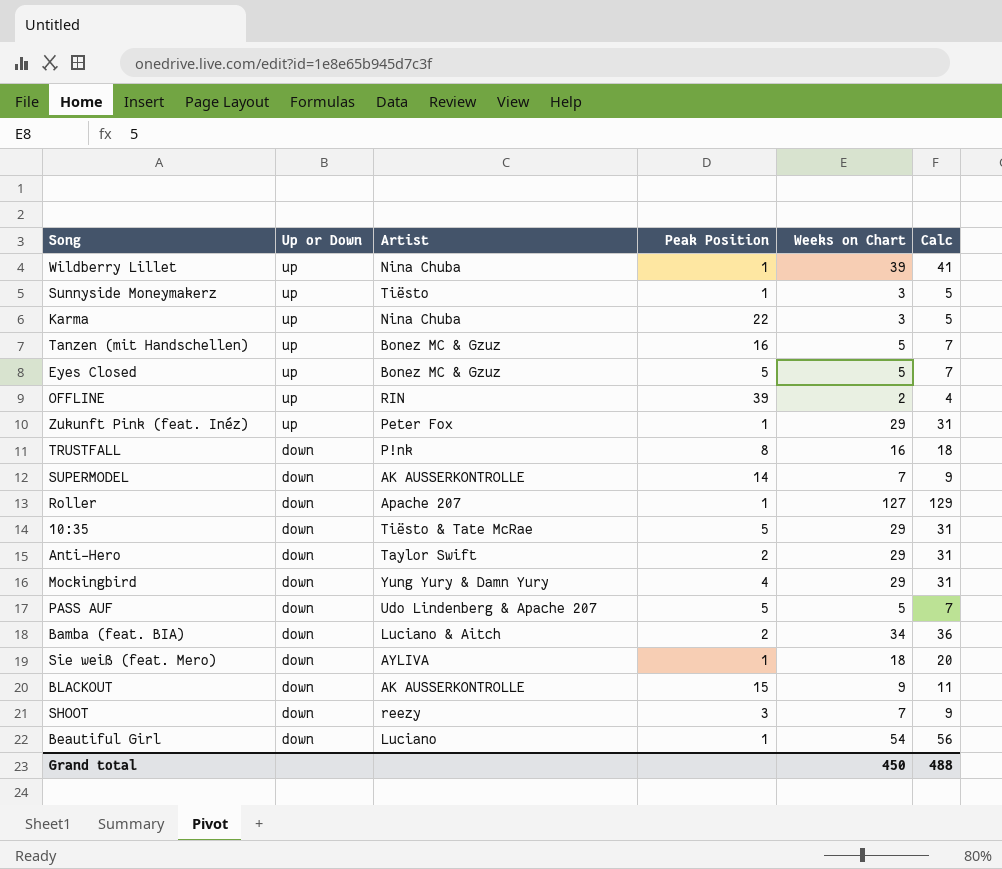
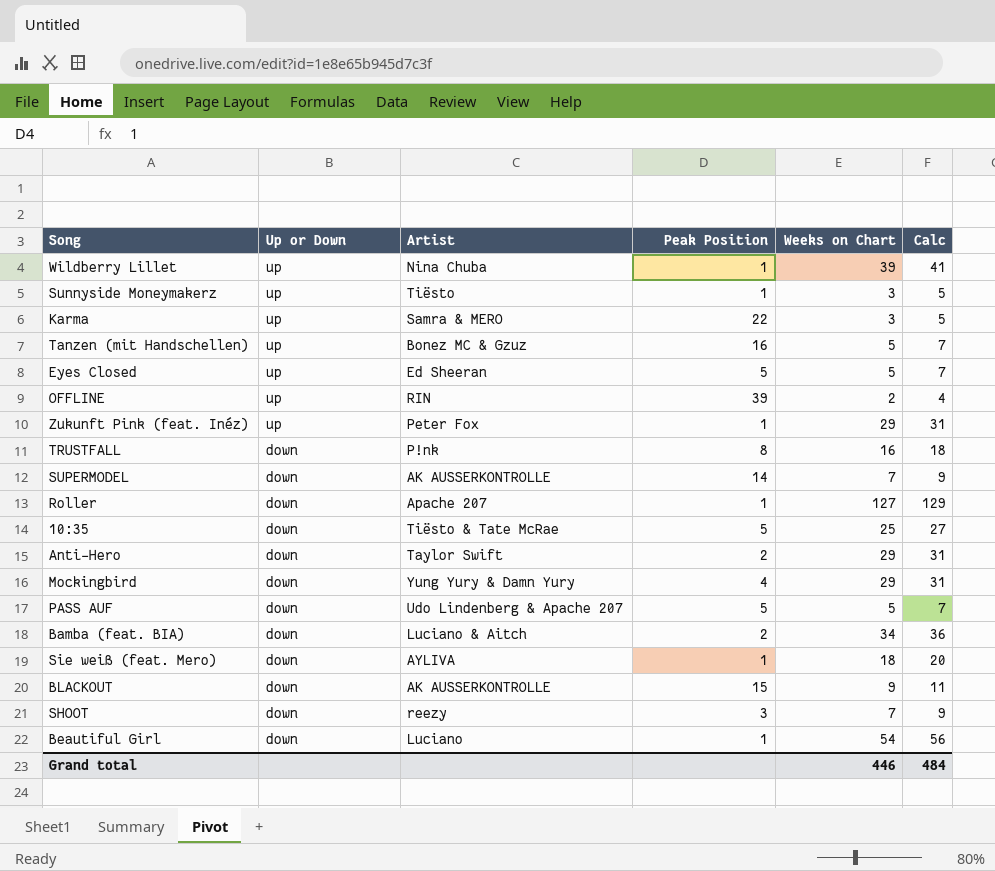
Karma | Artist: Nina Chuba -> Samra & MERO
Eyes Closed | Artist: Bonez MC & Gzuz -> Ed Sheeran
10:35 | Weeks on Chart: 29 -> 25
10:35 | Calc: 31 -> 27
Grand total | Weeks on Chart: 450 -> 446
Grand total | Calc: 488 -> 484

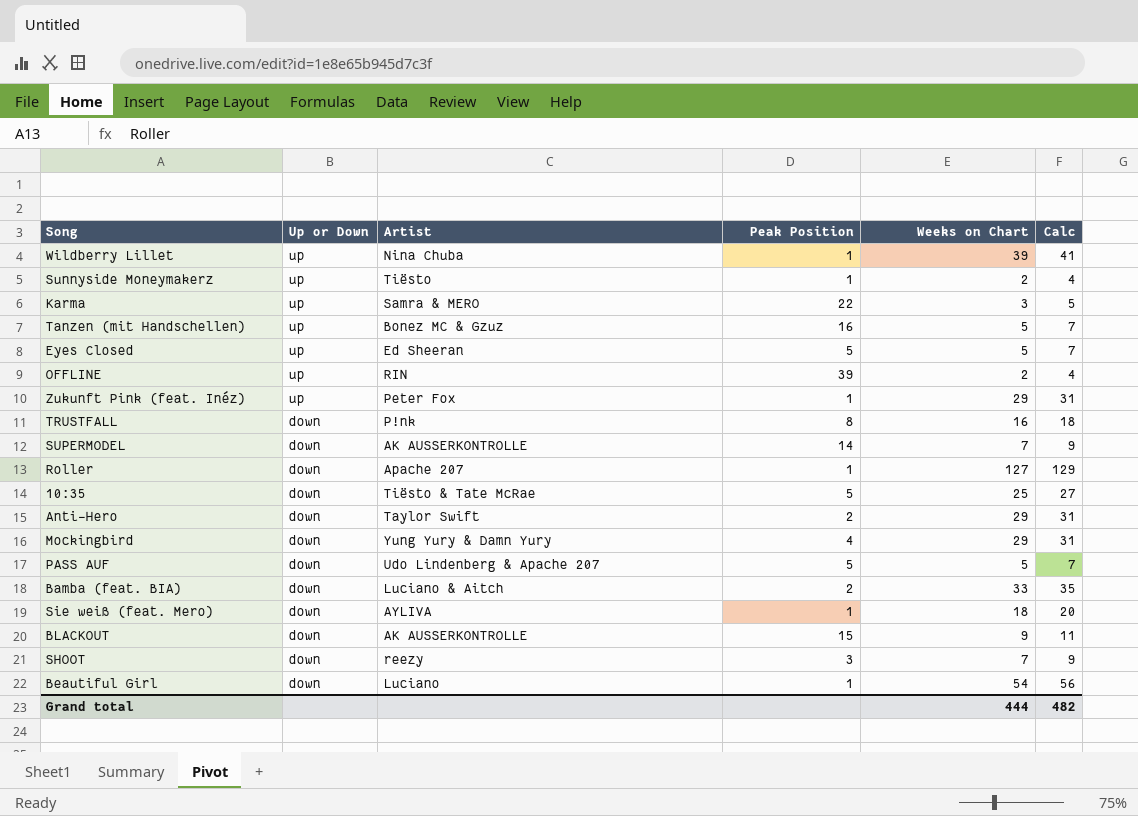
Sunnyside Moneymakerz | Weeks on Chart: 3 -> 2
Sunnyside Moneymakerz | Calc: 5 -> 4
Bamba (feat. BIA) | Weeks on Chart: 34 -> 33
Bamba (feat. BIA) | Calc: 36 -> 35
Grand total | Weeks on Chart: 446 -> 444
Grand total | Calc: 484 -> 482

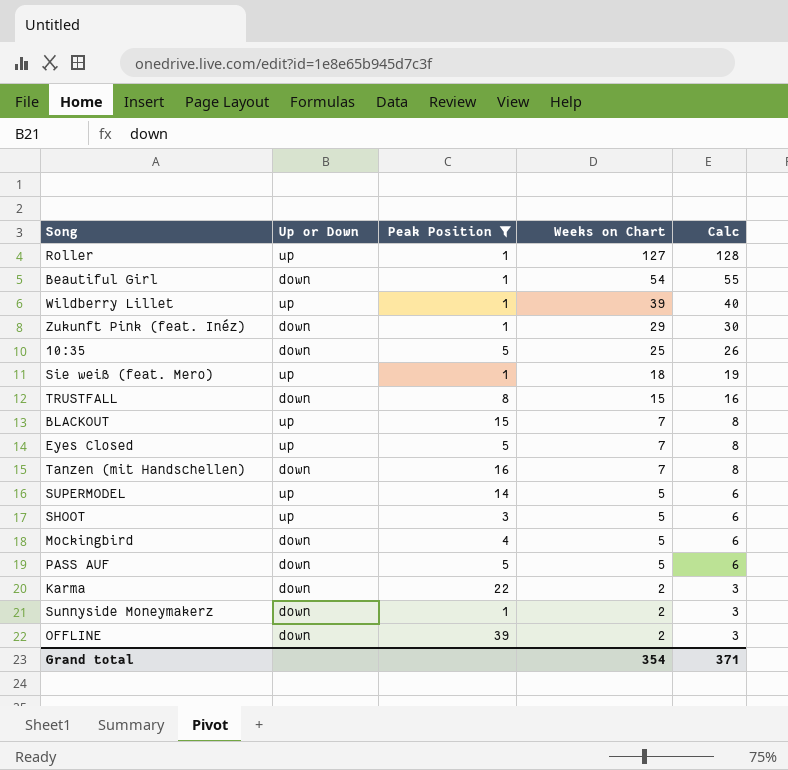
filter: none -> Peak Position != 2
row order: Up or Down descending -> Weeks on Chart descending
column Artist | position: 3 -> none
column Calc | formula: [Weeks on Chart] + 2 -> [Weeks on Chart] + 1
Roller | Up or Down: down -> up
Zukunft Pink (feat. Inéz) | Up or Down: up -> down
Sie weiß (feat. Mero) | Up or Down: down -> up
TRUSTFALL | Weeks on Chart: 16 -> 15
BLACKOUT | Up or Down: down -> up
BLACKOUT | Weeks on Chart: 9 -> 7
Eyes Closed | Weeks on Chart: 5 -> 7
Tanzen (mit Handschellen) | Up or Down: up -> down
Tanzen (mit Handschellen) | Weeks on Chart: 5 -> 7
SUPERMODEL | Up or Down: down -> up
SUPERMODEL | Weeks on Chart: 7 -> 5
SHOOT | Up or Down: down -> up
SHOOT | Weeks on Chart: 7 -> 5
Mockingbird | Weeks on Chart: 29 -> 5
Karma | Up or Down: up -> down
Karma | Weeks on Chart: 3 -> 2
Sunnyside Moneymakerz | Up or Down: up -> down
OFFLINE | Up or Down: up -> down
Grand total | Weeks on Chart: 444 -> 354
Grand total | Calc: 482 -> 371

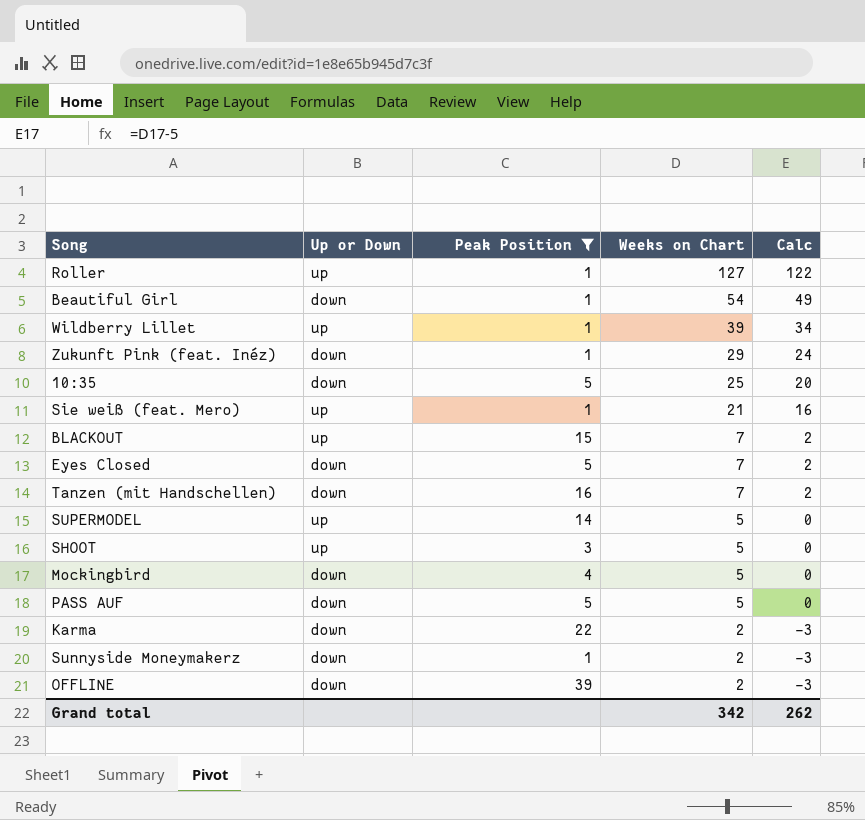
column Calc | formula: [Weeks on Chart] + 1 -> [Weeks on Chart] - 5
row TRUSTFALL: down | 8 | 15 | 16 -> none
Sie weiß (feat. Mero) | Weeks on Chart: 18 -> 21
Eyes Closed | Up or Down: up -> down
Grand total | Weeks on Chart: 354 -> 342
Grand total | Calc: 371 -> 262

